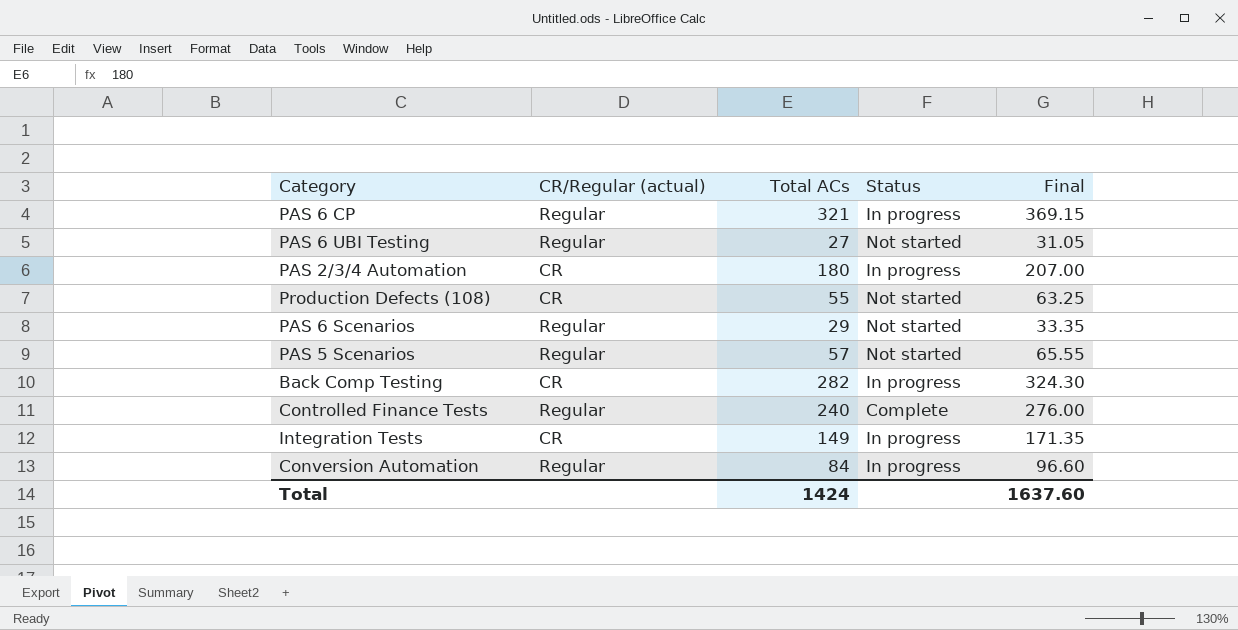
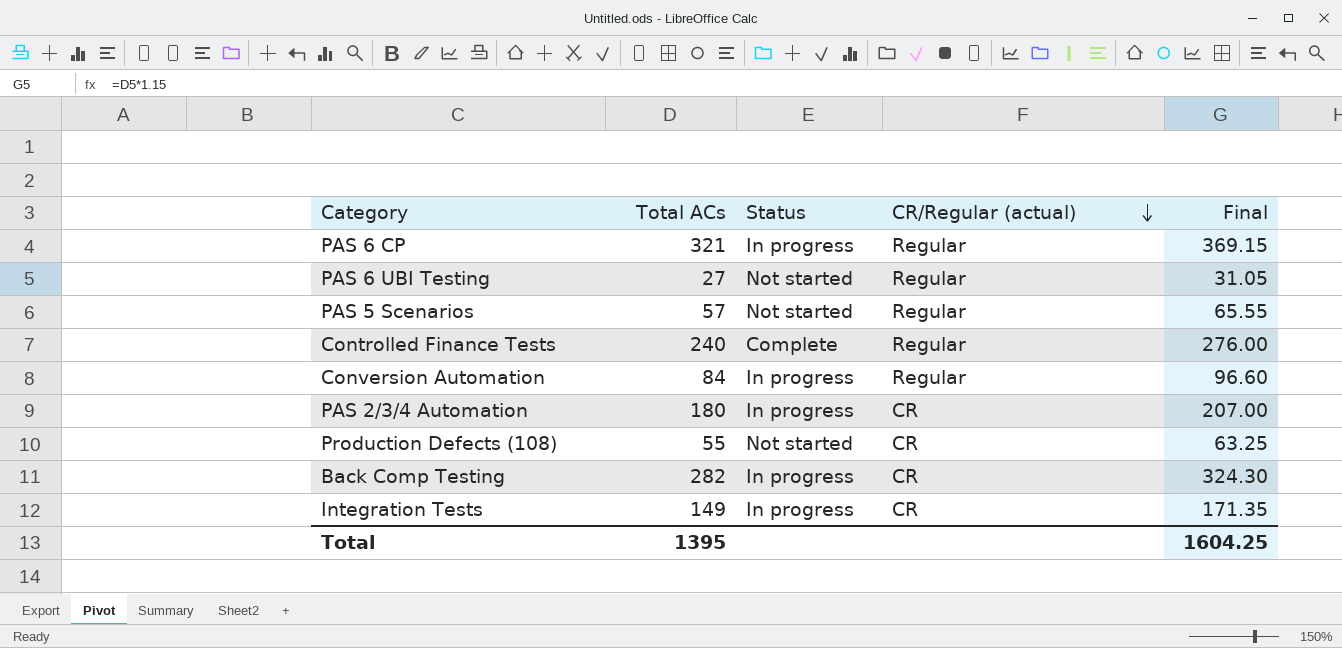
row order: none -> CR/Regular (actual) descending
column CR/Regular (actual) | position: 2 -> 4
row PAS 6 Scenarios: Regular | 29 | Not started | 33.35 -> none
Total | Total ACs: 1424 -> 1395
Total | Final: 1637.60 -> 1604.25

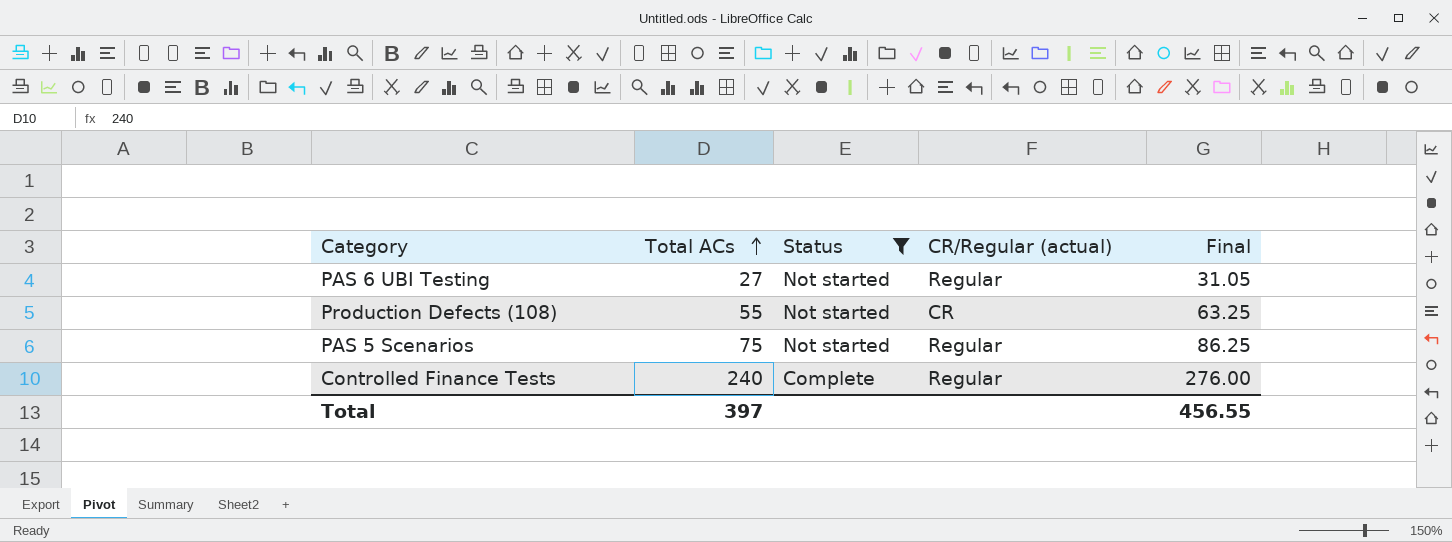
filter: none -> Status != In progress
row order: CR/Regular (actual) descending -> Total ACs ascending
PAS 5 Scenarios | Total ACs: 57 -> 75
PAS 5 Scenarios | Final: 65.55 -> 86.25
Total | Total ACs: 1395 -> 397
Total | Final: 1604.25 -> 456.55

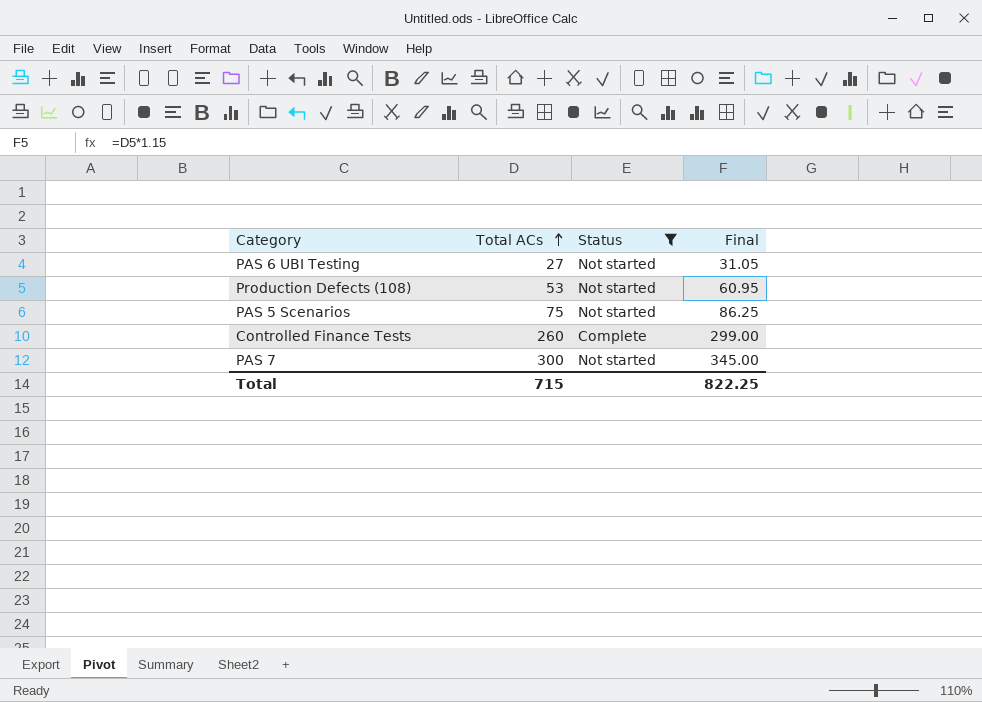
column CR/Regular (actual) | position: 4 -> none
Production Defects (108) | Total ACs: 55 -> 53
Production Defects (108) | Final: 63.25 -> 60.95
Controlled Finance Tests | Total ACs: 240 -> 260
Controlled Finance Tests | Final: 276.00 -> 299.00
row PAS 7: none -> 300 | Not started | 345.00
Total | Total ACs: 397 -> 715
Total | Final: 456.55 -> 822.25

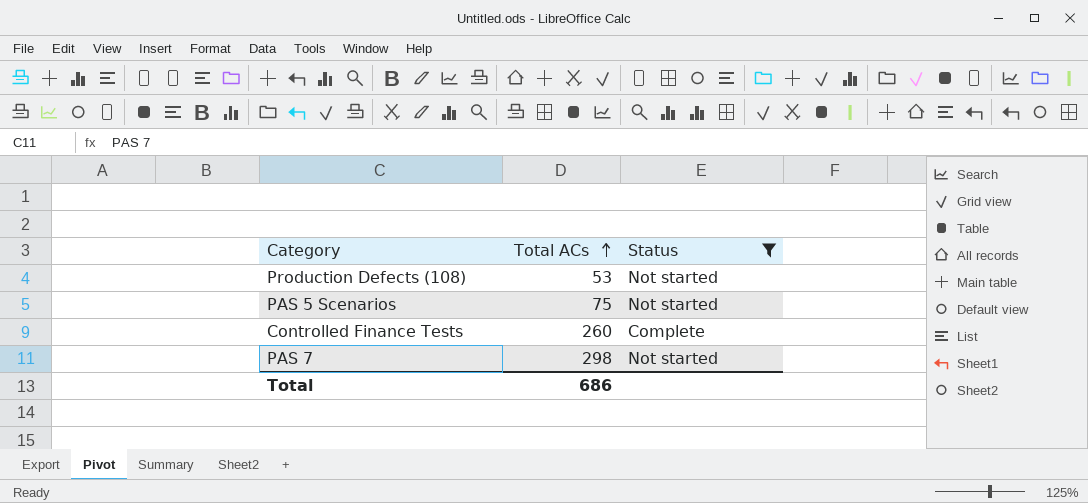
column Final | formula: [Total ACs] * 1.15 -> none
row PAS 6 UBI Testing: 27 | Not started | 31.05 -> none
PAS 7 | Total ACs: 300 -> 298
Total | Total ACs: 715 -> 686

